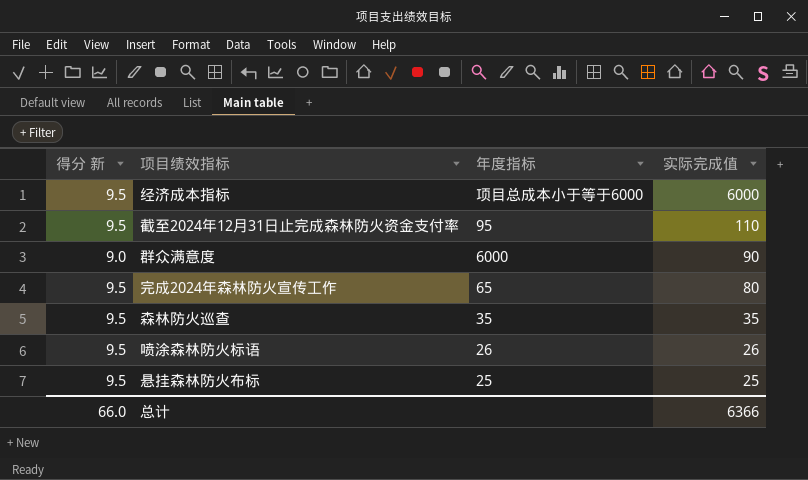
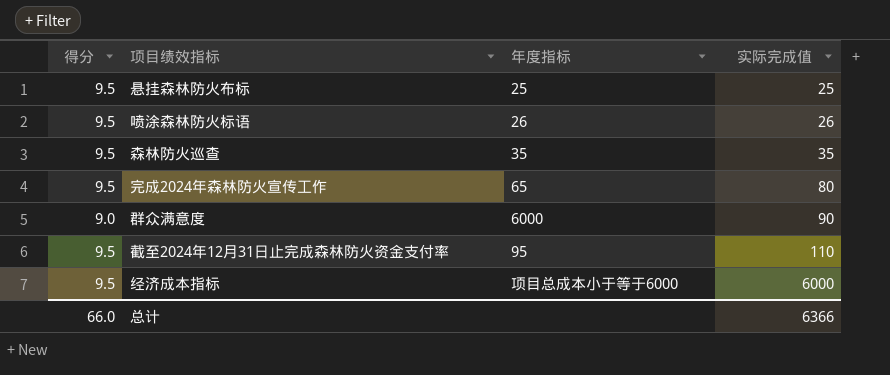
row order: 实际完成值 descending -> 实际完成值 ascending
column name: 得分 新 -> 得分

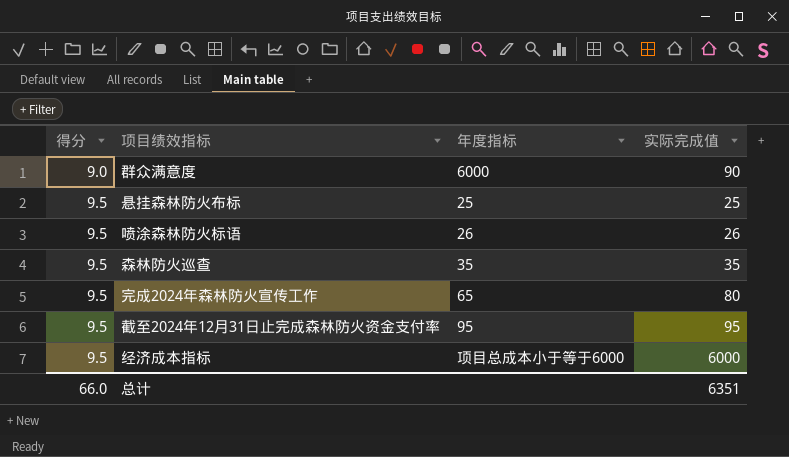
row order: 实际完成值 ascending -> 得分 ascending
截至2024年12月31日止完成森林防火资金支付率 | 实际完成值: 110 -> 95
总计 | 实际完成值: 6366 -> 6351

